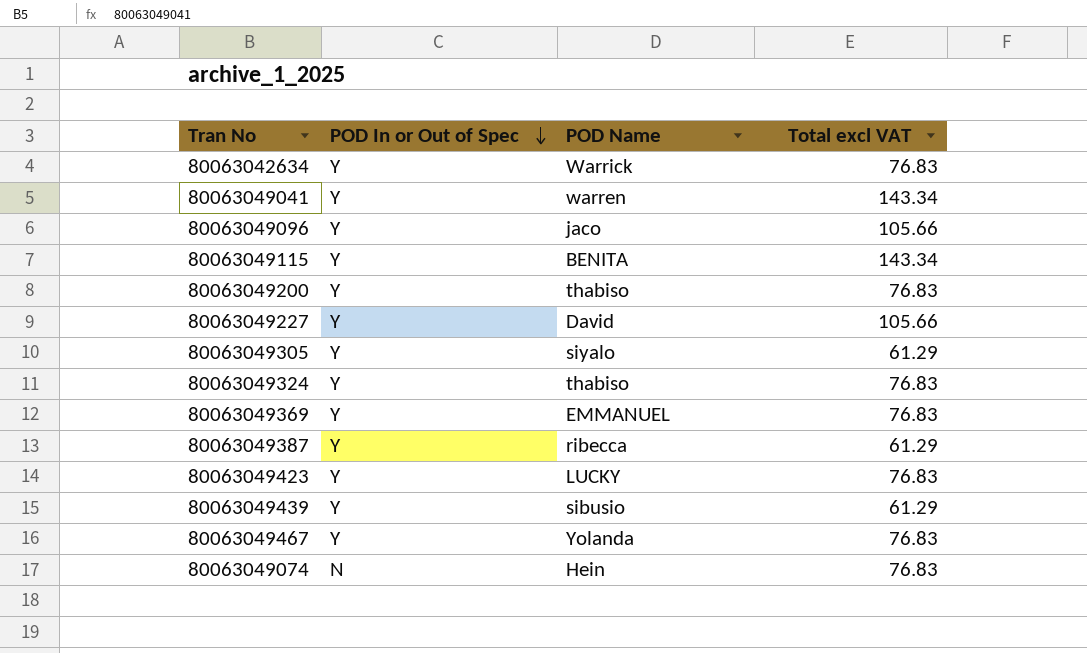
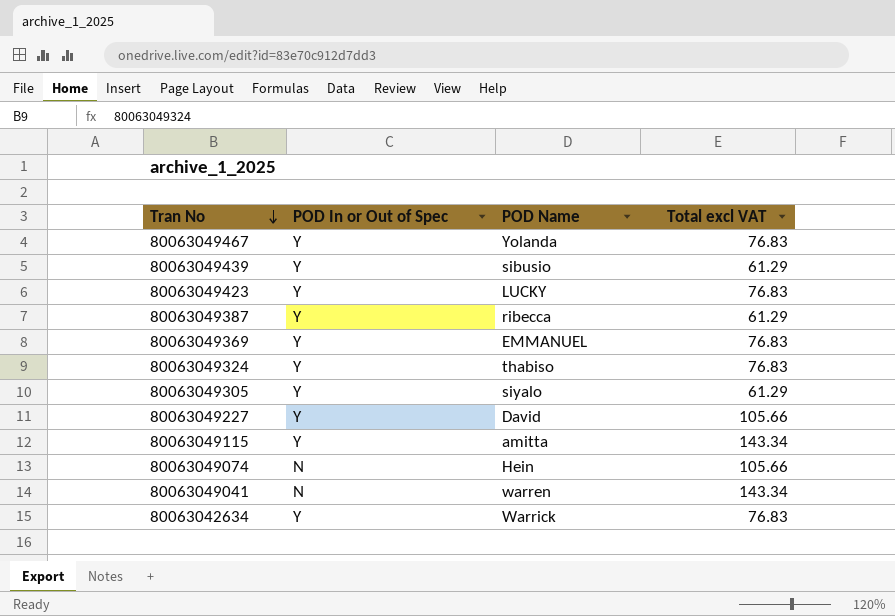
row order: POD In or Out of Spec descending -> Tran No descending
row 80063049096: Y | jaco | 105.66 -> none
row 80063049200: Y | thabiso | 76.83 -> none
80063049115 | POD Name: BENITA -> amitta
80063049074 | Total excl VAT: 76.83 -> 105.66
80063049041 | POD In or Out of Spec: Y -> N

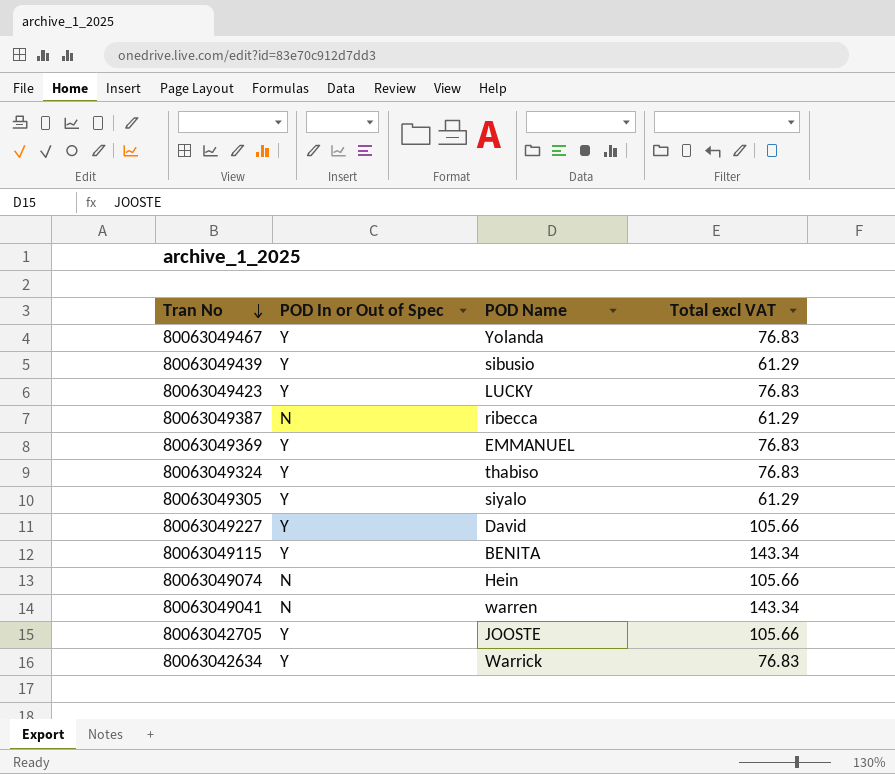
80063049387 | POD In or Out of Spec: Y -> N
80063049115 | POD Name: amitta -> BENITA
row 80063042705: none -> Y | JOOSTE | 105.66

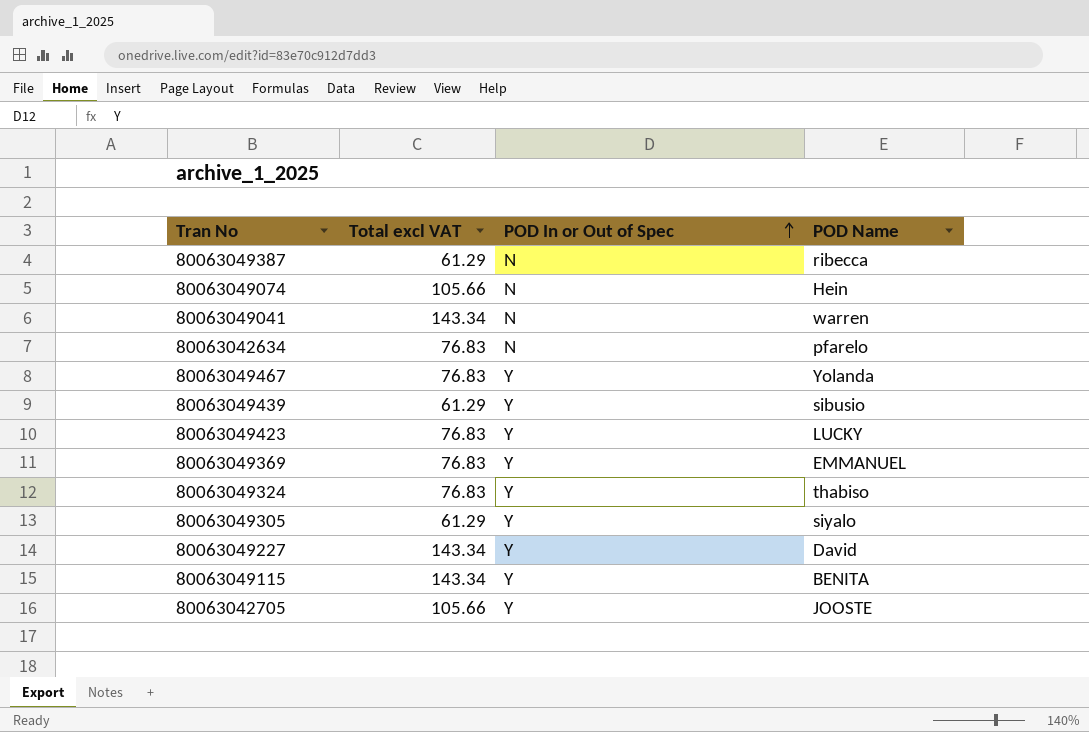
row order: Tran No descending -> POD In or Out of Spec ascending
column Total excl VAT | position: 4 -> 2
80063042634 | POD In or Out of Spec: Y -> N
80063042634 | POD Name: Warrick -> pfarelo
80063049227 | Total excl VAT: 105.66 -> 143.34

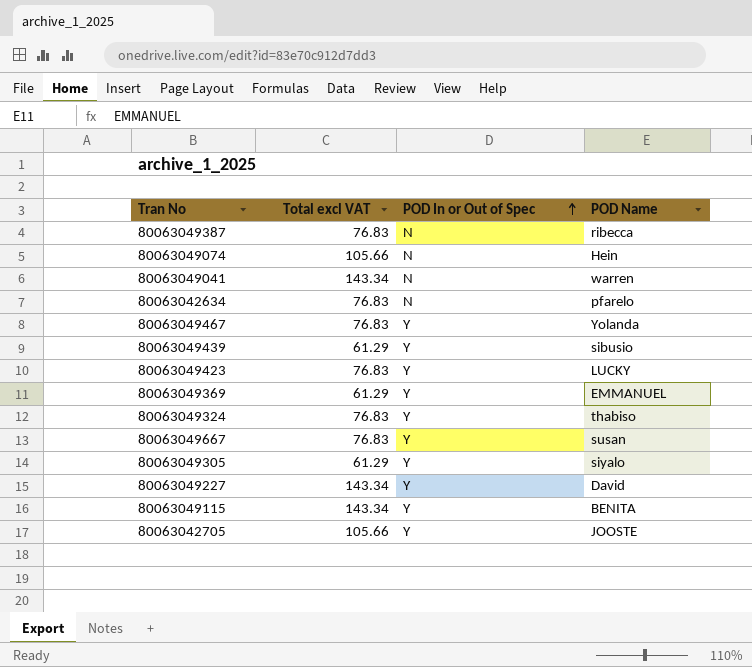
80063049387 | Total excl VAT: 61.29 -> 76.83
80063049369 | Total excl VAT: 76.83 -> 61.29
row 80063049667: none -> 76.83 | Y | susan

